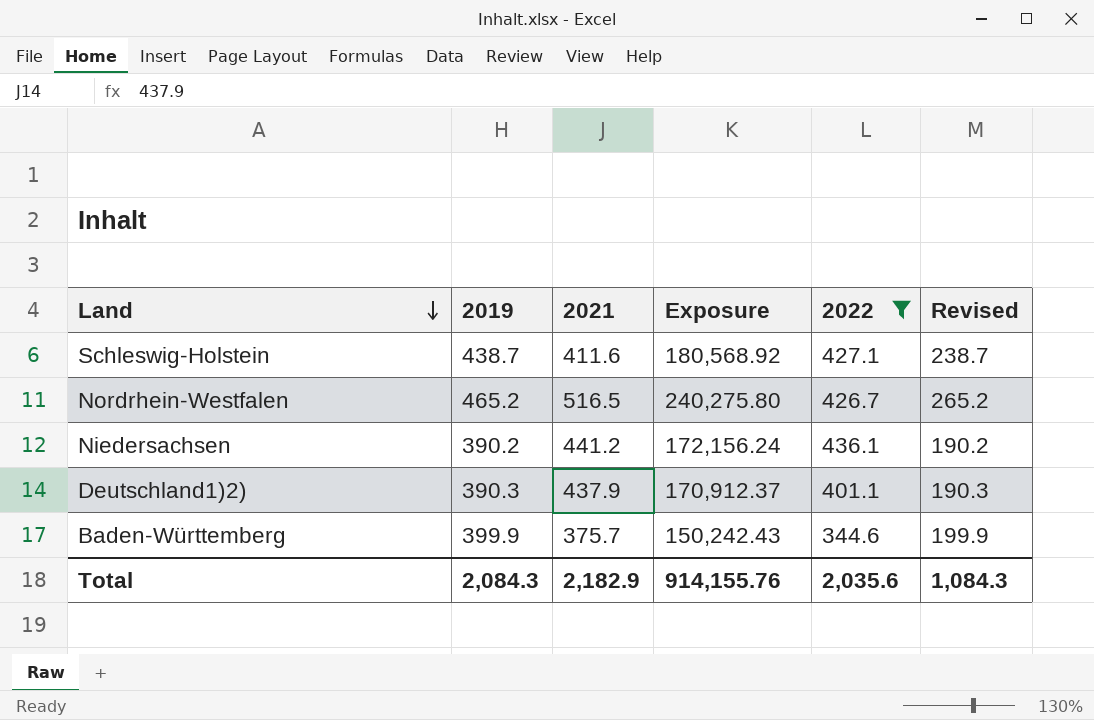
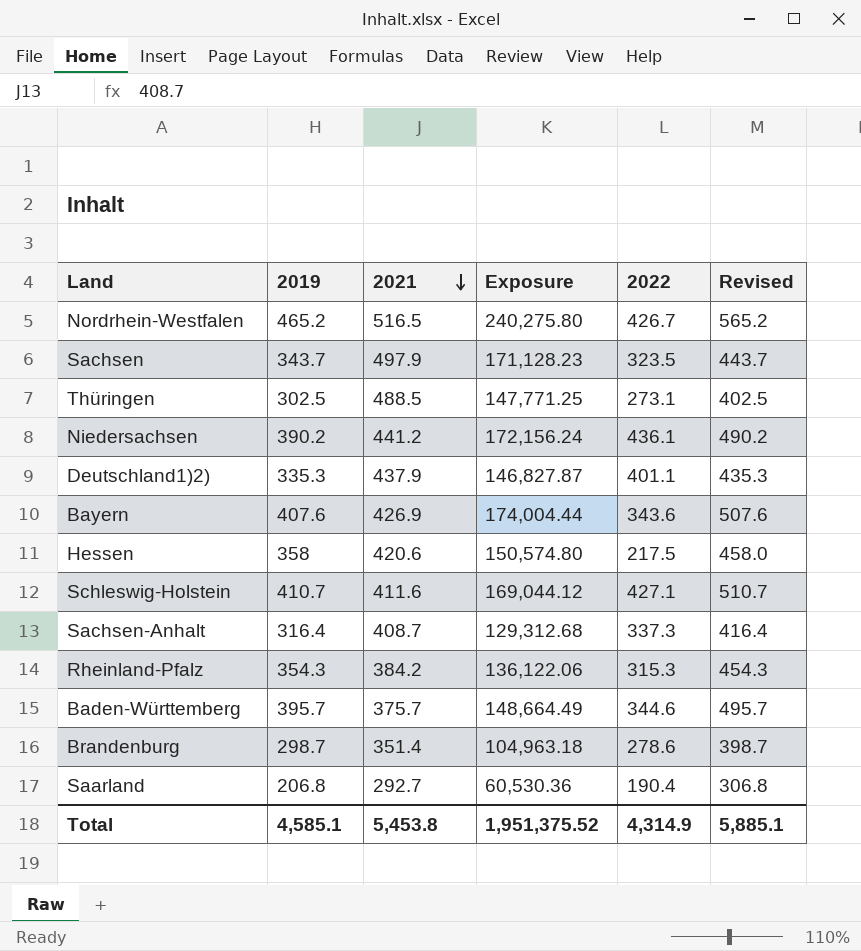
filter: 2022 >= 344.6 -> none
row order: Land descending -> 2021 descending
column Revised | formula: [2019] - 200 -> [2019] + 100
Deutschland1)2) | 2019: 390.3 -> 335.3
Deutschland1)2) | Exposure: 170,912.37 -> 146,827.87
Schleswig-Holstein | 2019: 438.7 -> 410.7
Schleswig-Holstein | Exposure: 180,568.92 -> 169,044.12
Baden-Württemberg | 2019: 399.9 -> 395.7
Baden-Württemberg | Exposure: 150,242.43 -> 148,664.49
Total | 2019: 2,084.3 -> 4,585.1
Total | 2021: 2,182.9 -> 5,453.8
Total | Exposure: 914,155.76 -> 1,951,375.52
Total | 2022: 2,035.6 -> 4,314.9
Total | Revised: 1,084.3 -> 5,885.1

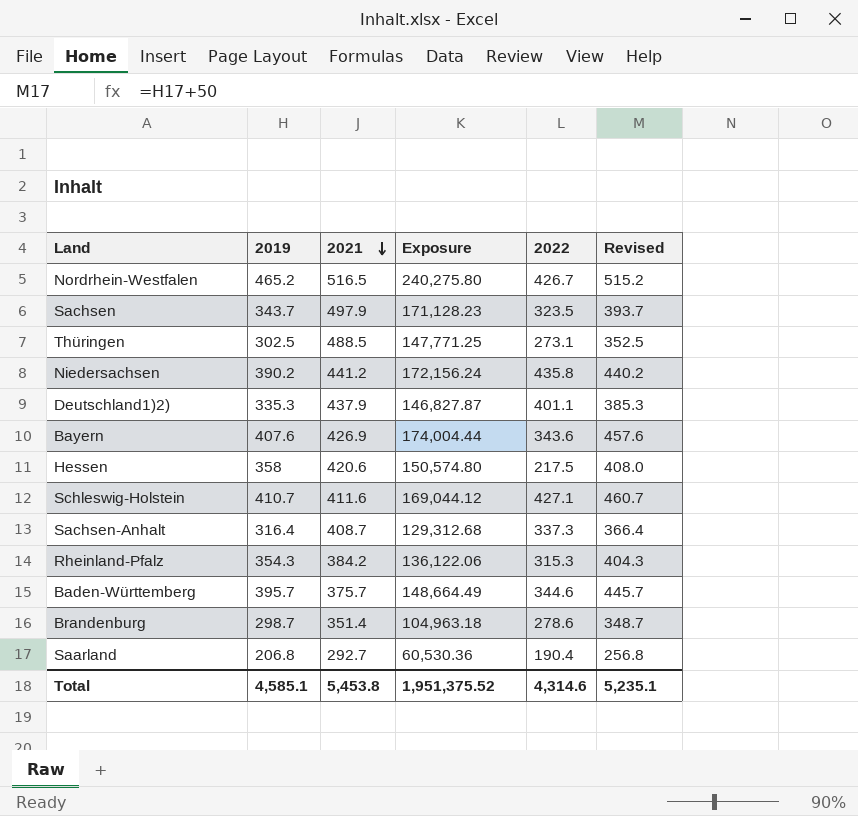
column Revised | formula: [2019] + 100 -> [2019] + 50
Niedersachsen | 2022: 436.1 -> 435.8
Total | 2022: 4,314.9 -> 4,314.6
Total | Revised: 5,885.1 -> 5,235.1

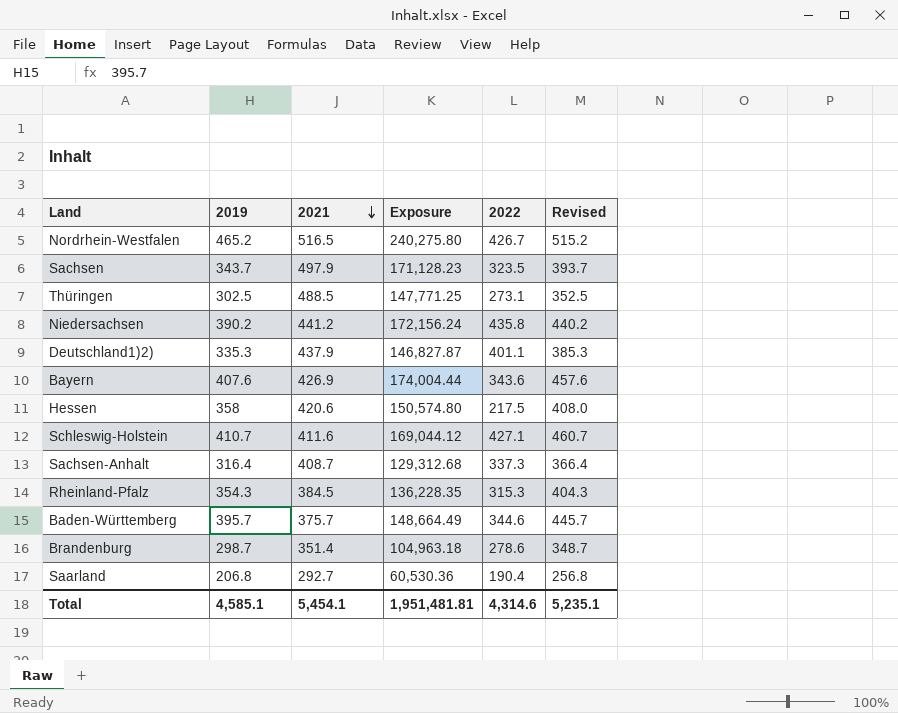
Rheinland-Pfalz | 2021: 384.2 -> 384.5
Rheinland-Pfalz | Exposure: 136,122.06 -> 136,228.35
Total | 2021: 5,453.8 -> 5,454.1
Total | Exposure: 1,951,375.52 -> 1,951,481.81

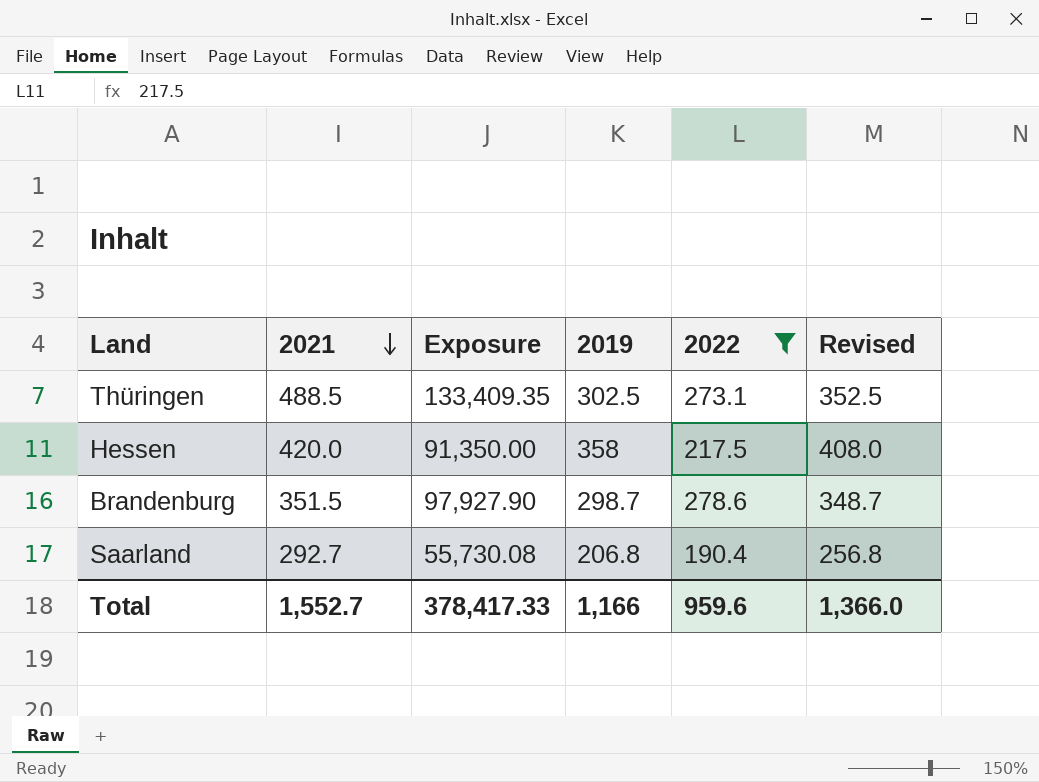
filter: none -> 2022 <= 278.6
column Exposure | formula: [2019] * [2021] -> [2021] * [2022]
column 2019 | position: 2 -> 4
Hessen | 2021: 420.6 -> 420.0
Brandenburg | 2021: 351.4 -> 351.5
Total | 2021: 5,454.1 -> 1,552.7
Total | Exposure: 1,951,481.81 -> 378,417.33
Total | 2019: 4,585.1 -> 1,166
Total | 2022: 4,314.6 -> 959.6
Total | Revised: 5,235.1 -> 1,366.0

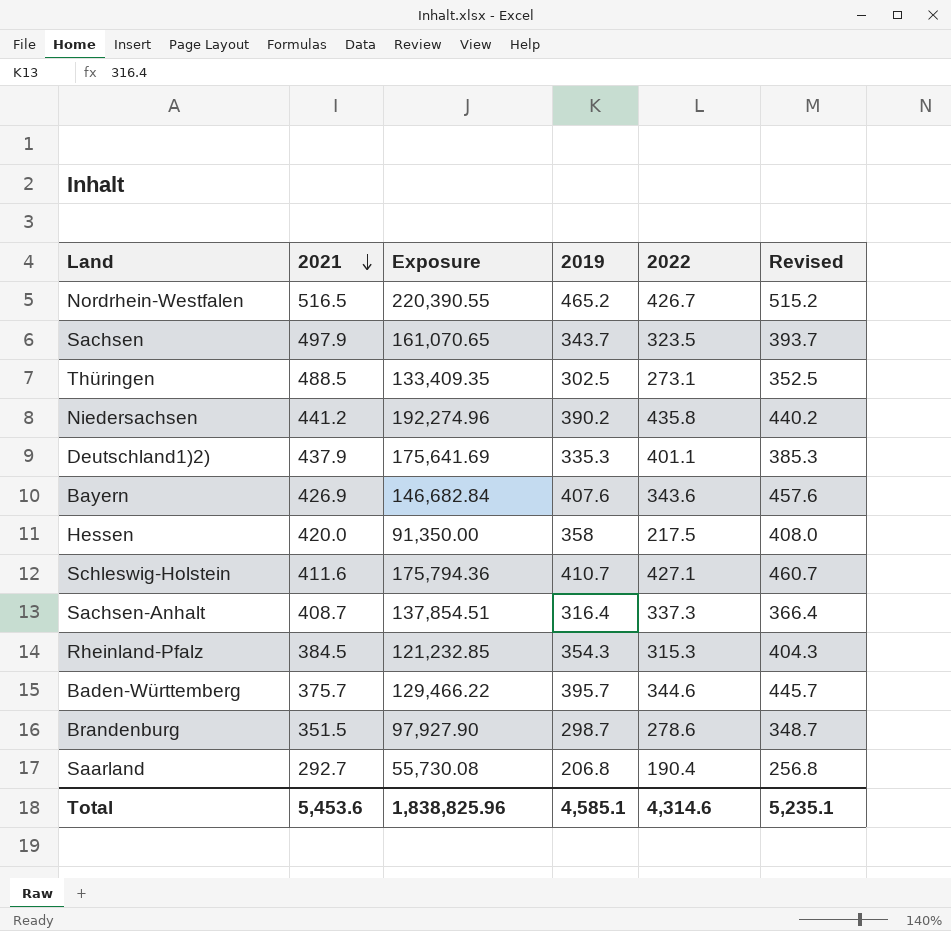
filter: 2022 <= 278.6 -> none
Total | 2021: 1,552.7 -> 5,453.6
Total | Exposure: 378,417.33 -> 1,838,825.96
Total | 2019: 1,166 -> 4,585.1
Total | 2022: 959.6 -> 4,314.6
Total | Revised: 1,366.0 -> 5,235.1

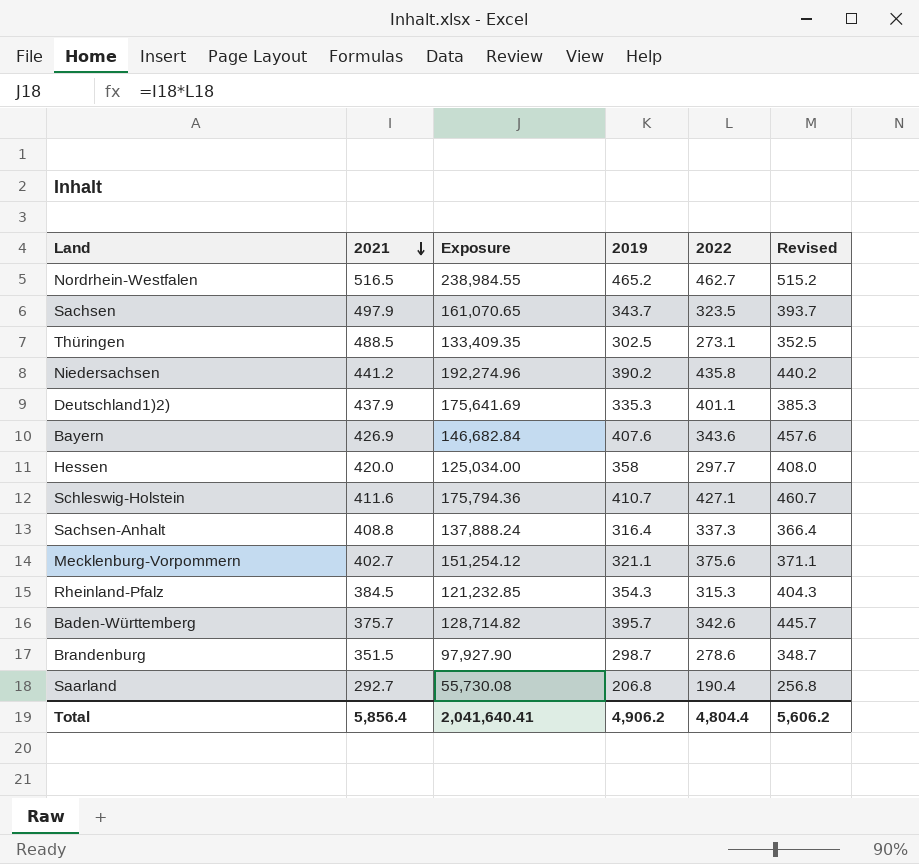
Nordrhein-Westfalen | Exposure: 220,390.55 -> 238,984.55
Nordrhein-Westfalen | 2022: 426.7 -> 462.7
Hessen | Exposure: 91,350.00 -> 125,034.00
Hessen | 2022: 217.5 -> 297.7
Sachsen-Anhalt | 2021: 408.7 -> 408.8
Sachsen-Anhalt | Exposure: 137,854.51 -> 137,888.24
row Mecklenburg-Vorpommern: none -> 402.7 | 151,254.12 | 321.1 | 375.6 | 371.1
Baden-Württemberg | Exposure: 129,466.22 -> 128,714.82
Baden-Württemberg | 2022: 344.6 -> 342.6
Total | 2021: 5,453.6 -> 5,856.4
Total | Exposure: 1,838,825.96 -> 2,041,640.41
Total | 2019: 4,585.1 -> 4,906.2
Total | 2022: 4,314.6 -> 4,804.4
Total | Revised: 5,235.1 -> 5,606.2

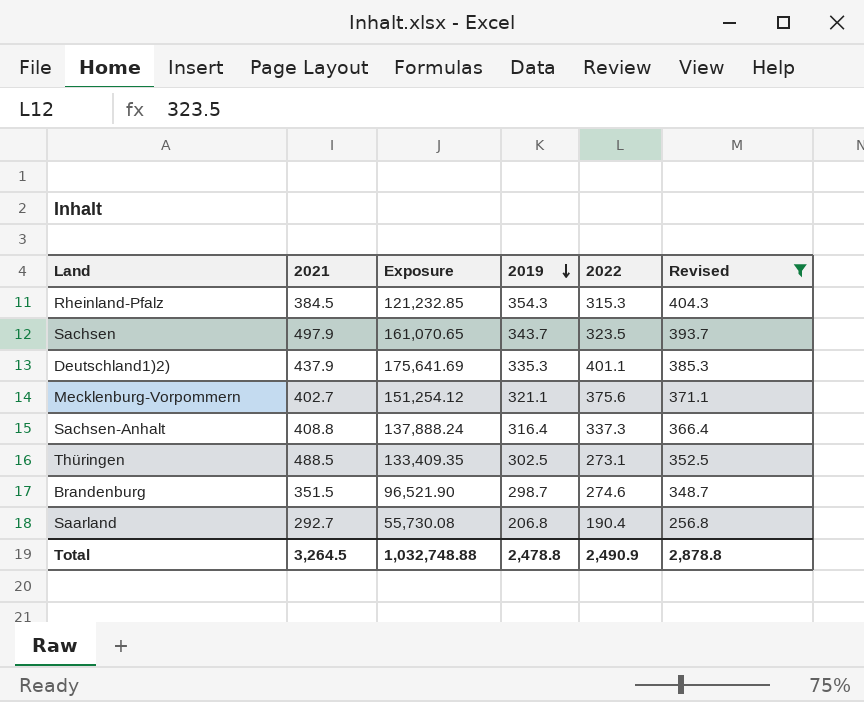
filter: none -> Revised <= 404.3
row order: 2021 descending -> 2019 descending
Brandenburg | Exposure: 97,927.90 -> 96,521.90
Brandenburg | 2022: 278.6 -> 274.6
Total | 2021: 5,856.4 -> 3,264.5
Total | Exposure: 2,041,640.41 -> 1,032,748.88
Total | 2019: 4,906.2 -> 2,478.8
Total | 2022: 4,804.4 -> 2,490.9
Total | Revised: 5,606.2 -> 2,878.8

